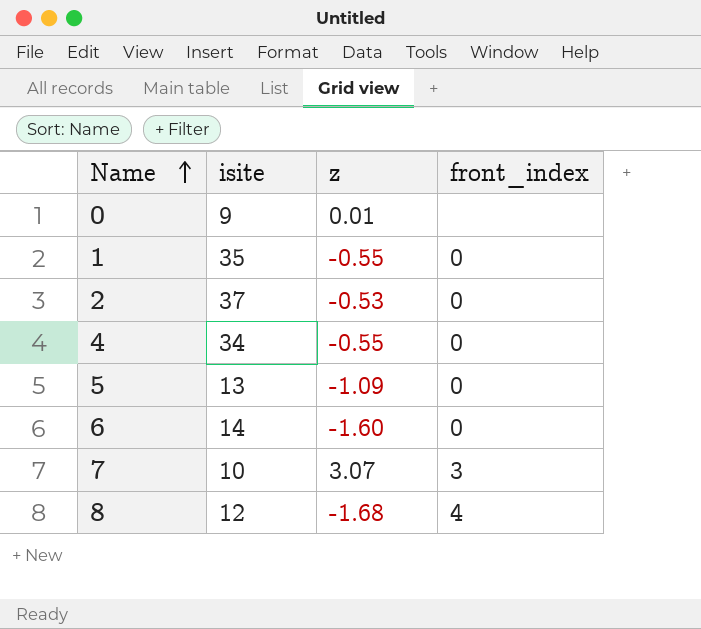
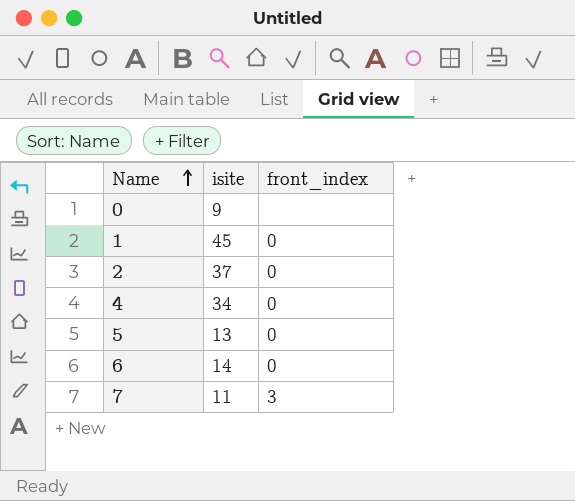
column z | position: 3 -> none
row 8: 12 | -1.68 | 4 -> none
1 | isite: 35 -> 45
7 | isite: 10 -> 11

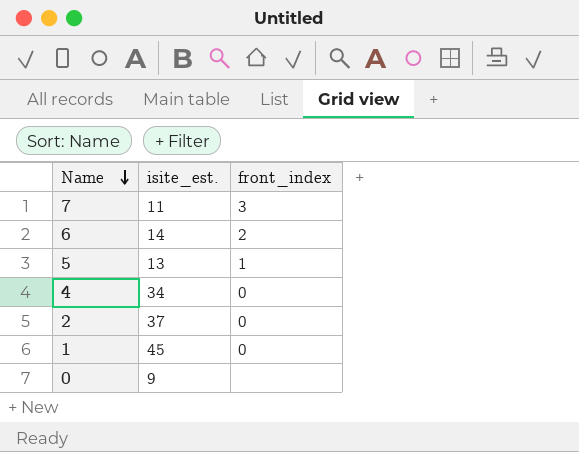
row order: Name ascending -> Name descending
column name: isite -> isite_est.
6 | front_index: 0 -> 2
5 | front_index: 0 -> 1

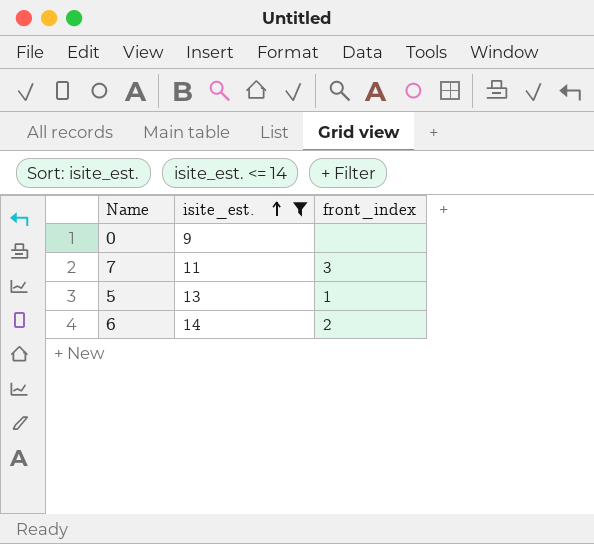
filter: none -> isite_est. <= 14
row order: Name descending -> isite_est. ascending

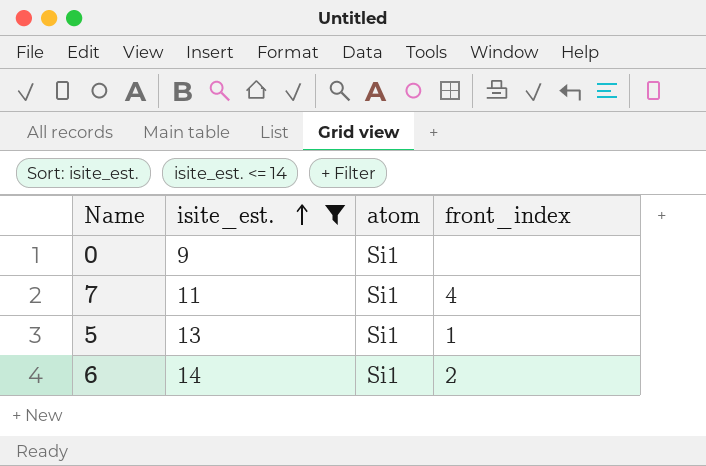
column atom | position: none -> 3
7 | front_index: 3 -> 4

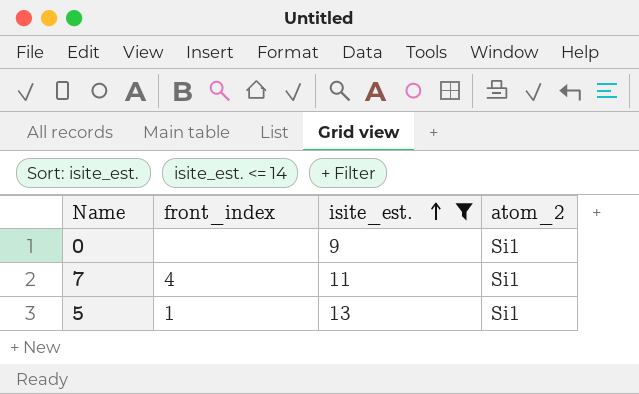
column front_index | position: 4 -> 2
column name: atom -> atom_2
row 6: 14 | Si1 | 2 -> none

